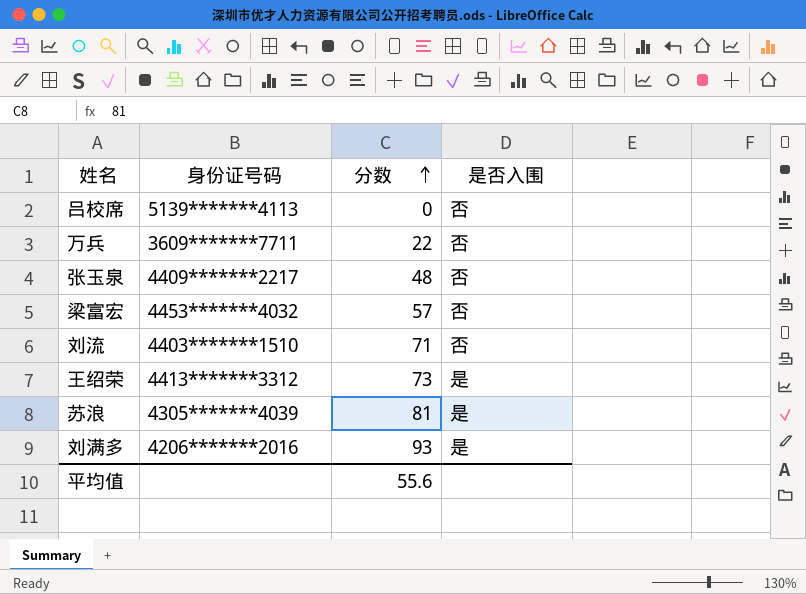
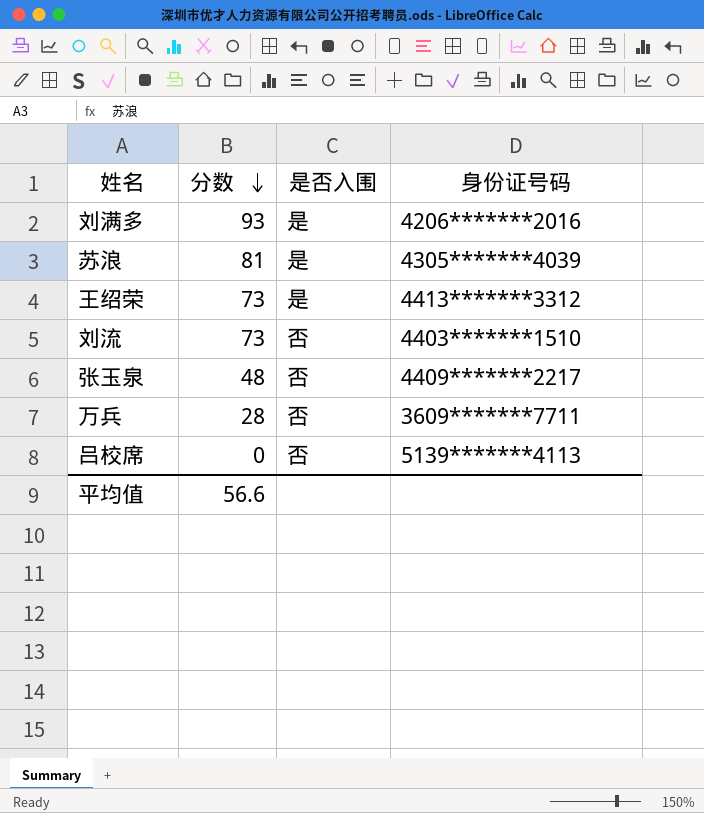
row order: 分数 ascending -> 分数 descending
column 身份证号码 | position: 2 -> 4
row 梁富宏: 4453*******4032 | 57 | 否 -> none
刘流 | 分数: 71 -> 73
万兵 | 分数: 22 -> 28
平均值 | 分数: 55.6 -> 56.6

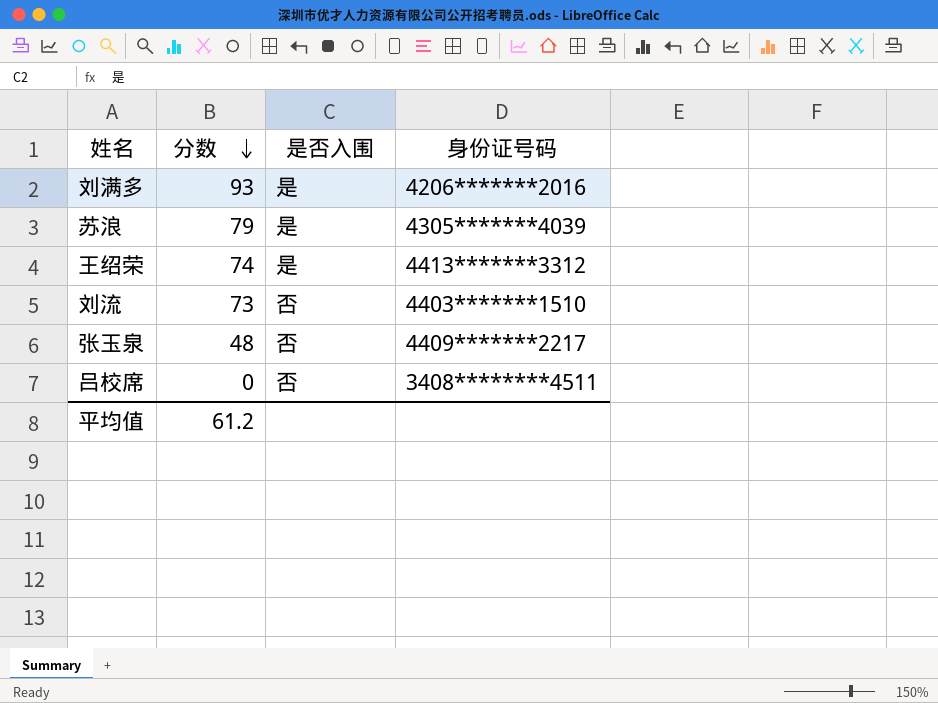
row 万兵: 28 | 否 | 3609*******7711 -> none
苏浪 | 分数: 81 -> 79
王绍荣 | 分数: 73 -> 74
吕校席 | 身份证号码: 5139*******4113 -> 3408********4511
平均值 | 分数: 56.6 -> 61.2

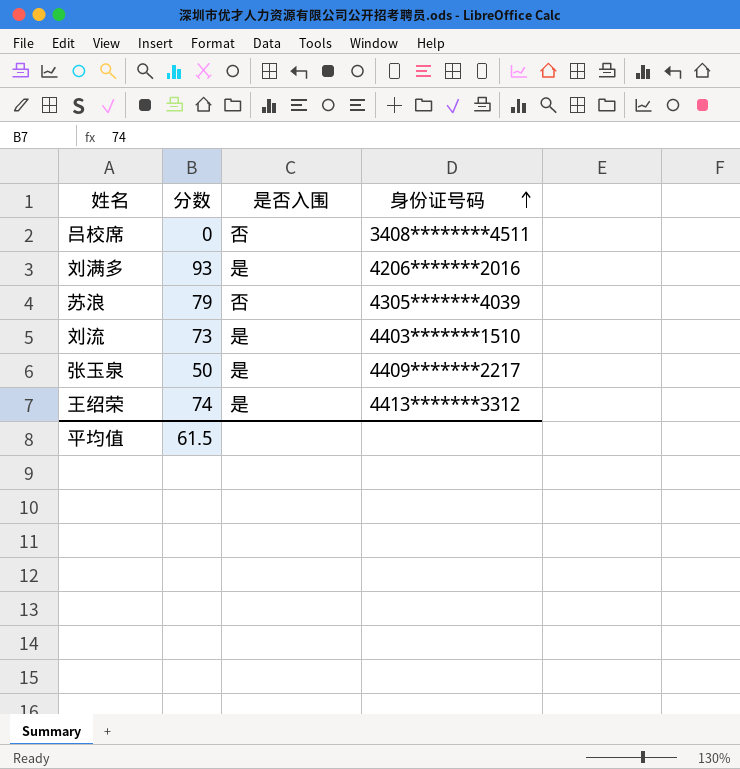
row order: 分数 descending -> 身份证号码 ascending
苏浪 | 是否入围: 是 -> 否
刘流 | 是否入围: 否 -> 是
张玉泉 | 分数: 48 -> 50
张玉泉 | 是否入围: 否 -> 是
平均值 | 分数: 61.2 -> 61.5

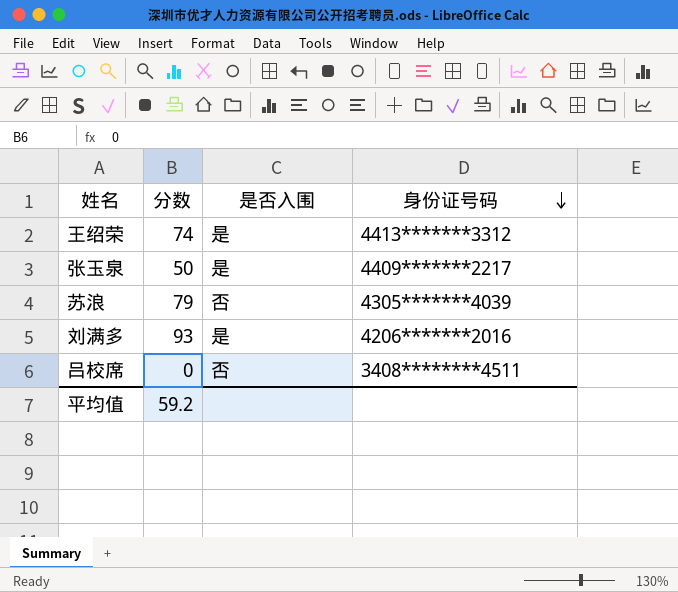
row order: 身份证号码 ascending -> 身份证号码 descending
row 刘流: 73 | 是 | 4403*******1510 -> none
平均值 | 分数: 61.5 -> 59.2

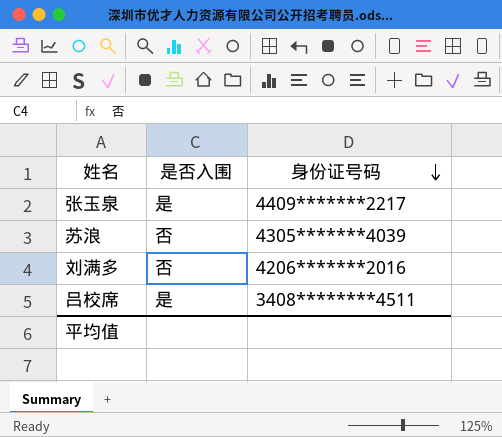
column 分数 | position: 2 -> none
row 王绍荣: 74 | 是 | 4413*******3312 -> none
刘满多 | 是否入围: 是 -> 否
吕校席 | 是否入围: 否 -> 是

